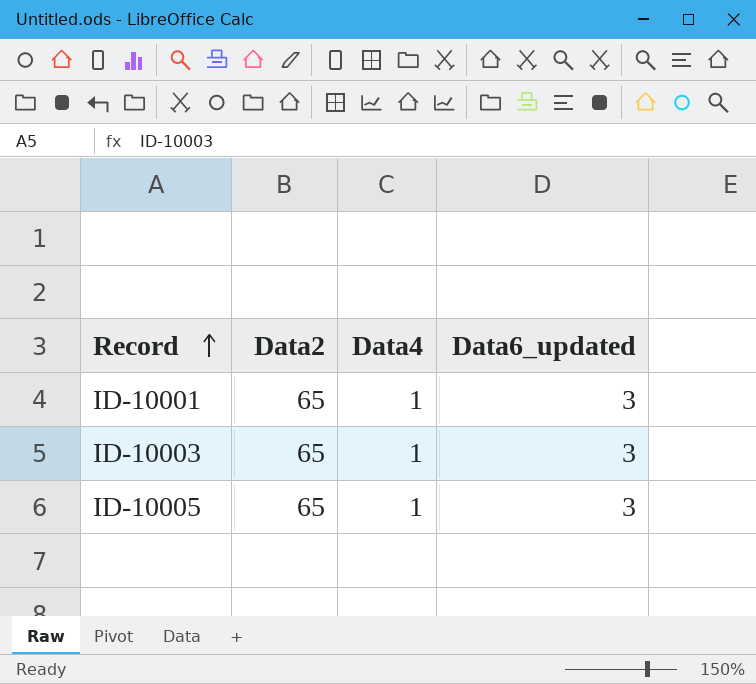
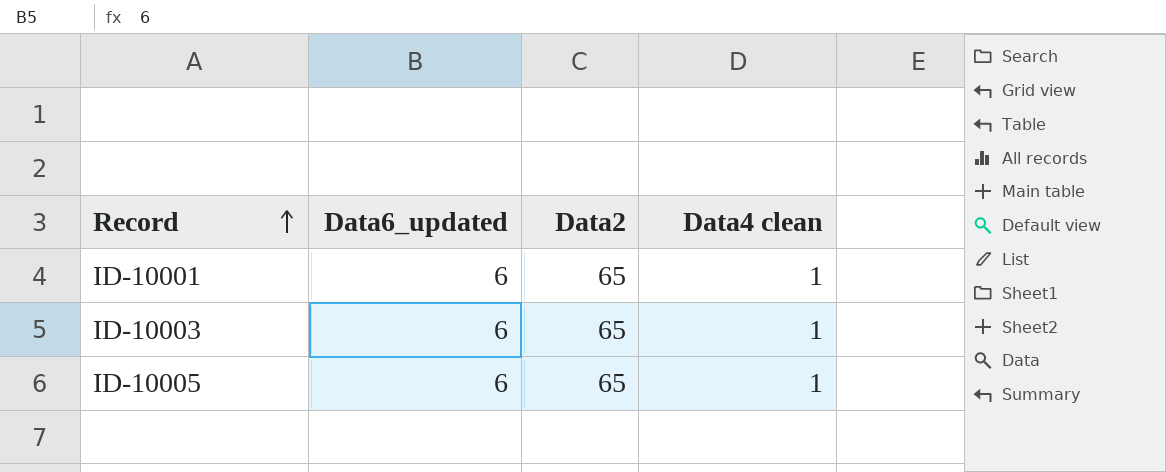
column Data6_updated | position: 4 -> 2
column name: Data4 -> Data4 clean
ID-10001 | Data6_updated: 3 -> 6
ID-10003 | Data6_updated: 3 -> 6
ID-10005 | Data6_updated: 3 -> 6

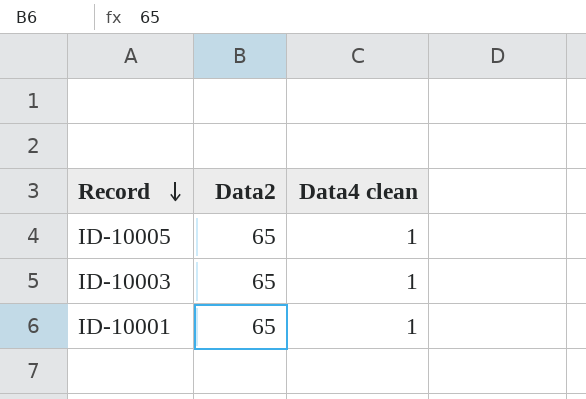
row order: Record ascending -> Record descending
column Data6_updated | position: 2 -> none

